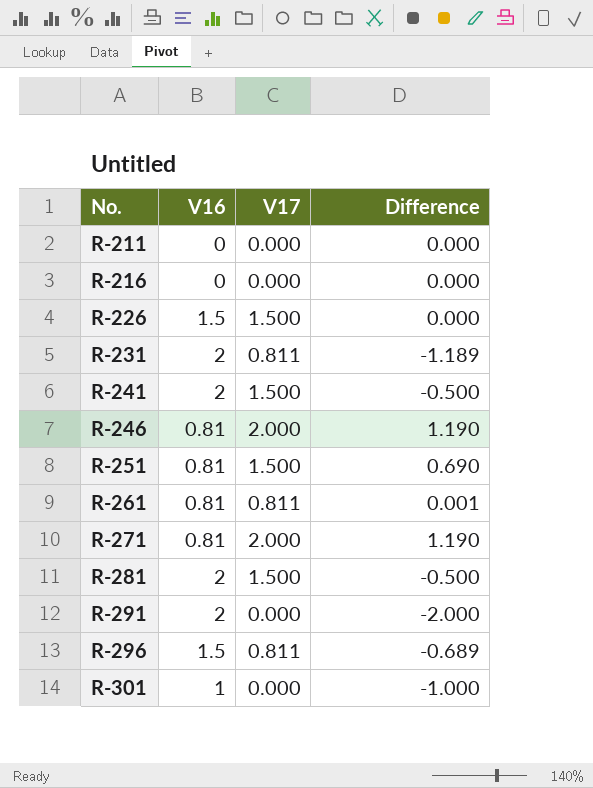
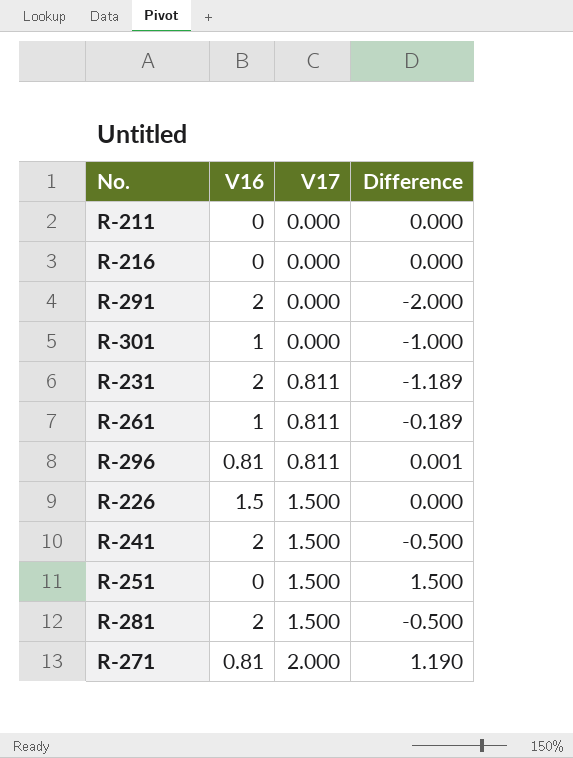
row order: No. ascending -> V17 ascending
row R-246: 0.81 | 2.000 | 1.190 -> none
R-261 | V16: 0.81 -> 1
R-261 | Difference: 0.001 -> -0.189
R-296 | V16: 1.5 -> 0.81
R-296 | Difference: -0.689 -> 0.001
R-251 | V16: 0.81 -> 0
R-251 | Difference: 0.690 -> 1.500

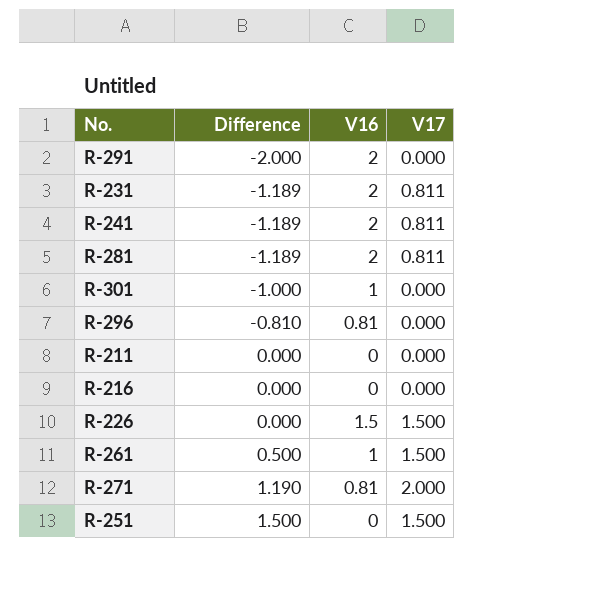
row order: V17 ascending -> Difference ascending
column Difference | position: 4 -> 2
R-241 | Difference: -0.500 -> -1.189
R-241 | V17: 1.500 -> 0.811
R-281 | Difference: -0.500 -> -1.189
R-281 | V17: 1.500 -> 0.811
R-296 | Difference: 0.001 -> -0.810
R-296 | V17: 0.811 -> 0.000
R-261 | Difference: -0.189 -> 0.500
R-261 | V17: 0.811 -> 1.500

